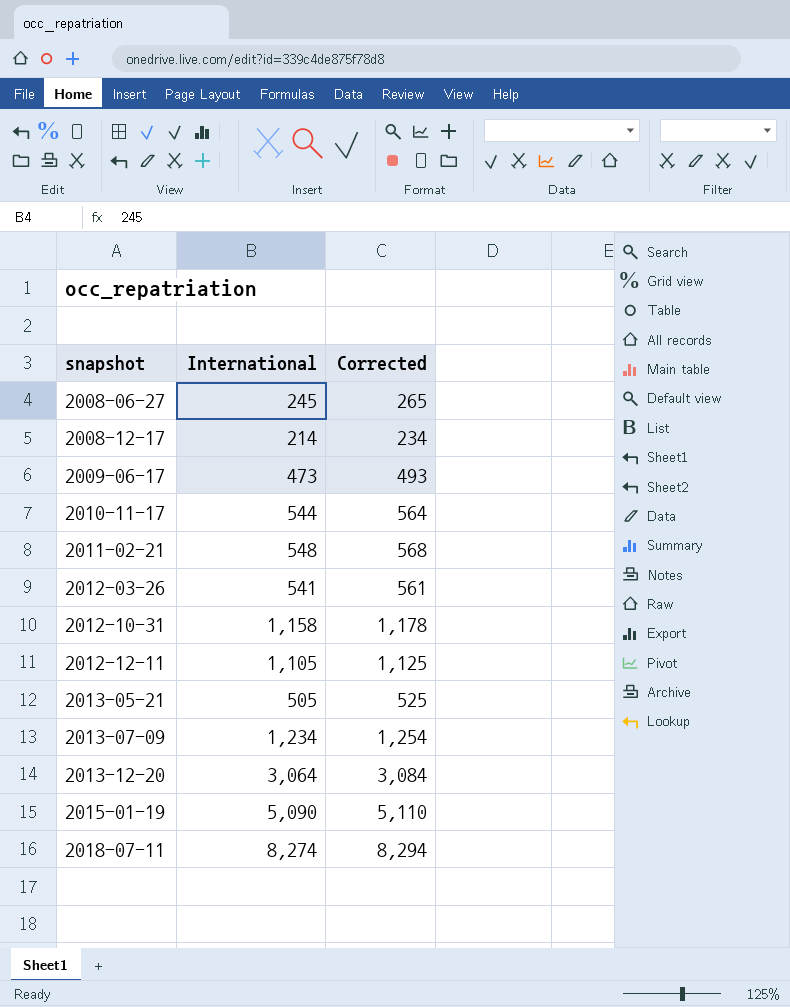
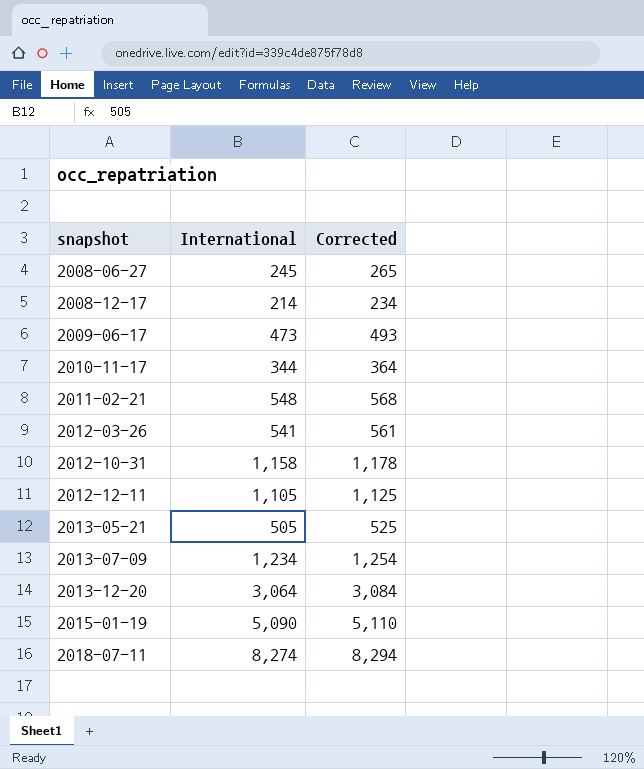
2010-11-17 | International: 544 -> 344
2010-11-17 | Corrected: 564 -> 364

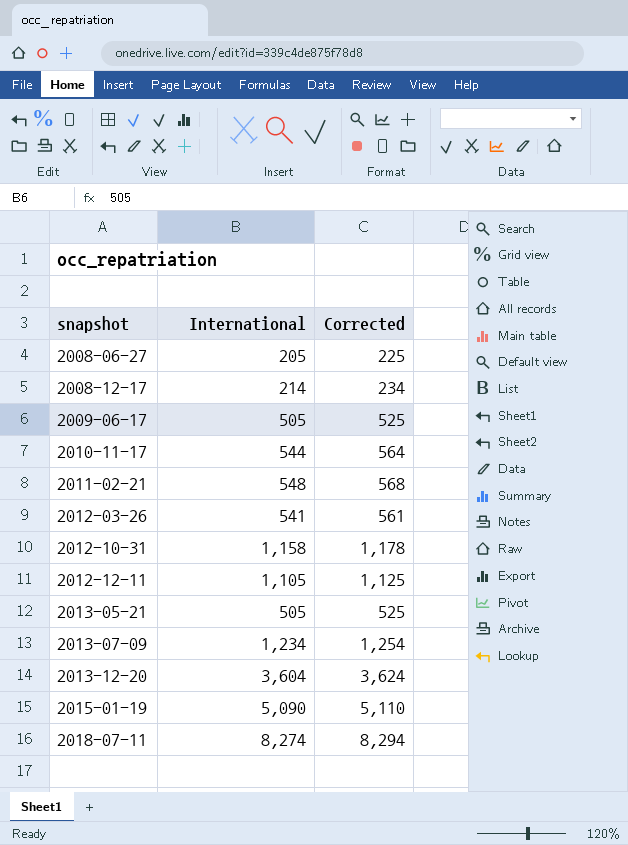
2008-06-27 | International: 245 -> 205
2008-06-27 | Corrected: 265 -> 225
2009-06-17 | International: 473 -> 505
2009-06-17 | Corrected: 493 -> 525
2010-11-17 | International: 344 -> 544
2010-11-17 | Corrected: 364 -> 564
2013-12-20 | International: 3,064 -> 3,604
2013-12-20 | Corrected: 3,084 -> 3,624

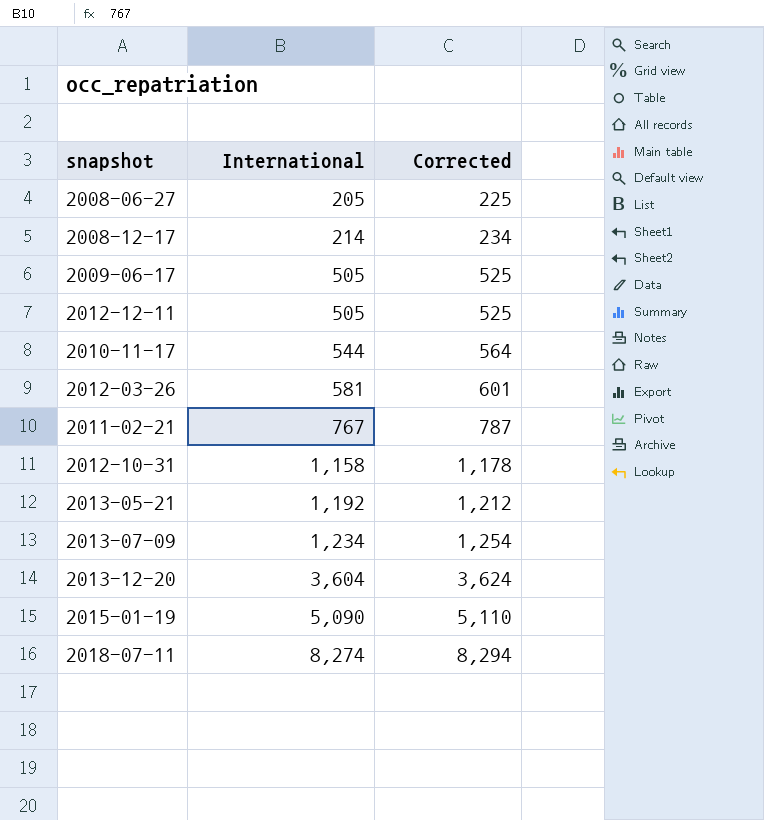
row order: snapshot ascending -> International ascending
2012-12-11 | International: 1,105 -> 505
2012-12-11 | Corrected: 1,125 -> 525
2012-03-26 | International: 541 -> 581
2012-03-26 | Corrected: 561 -> 601
2011-02-21 | International: 548 -> 767
2011-02-21 | Corrected: 568 -> 787
2013-05-21 | International: 505 -> 1,192
2013-05-21 | Corrected: 525 -> 1,212

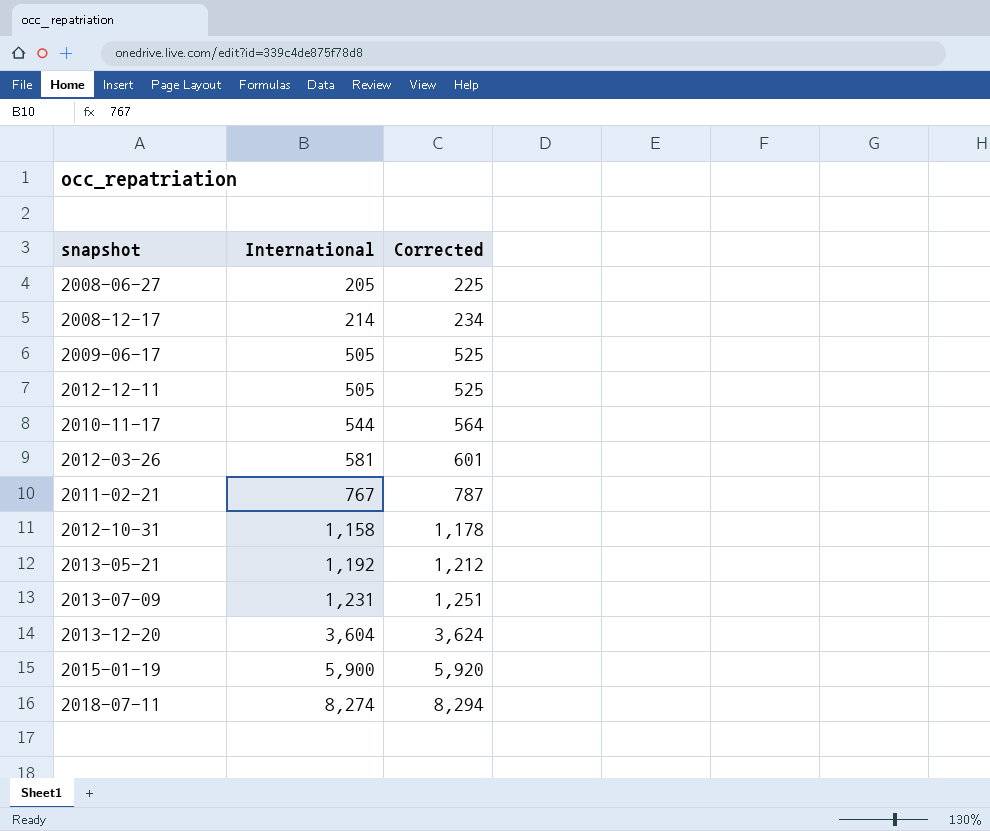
2013-07-09 | International: 1,234 -> 1,231
2013-07-09 | Corrected: 1,254 -> 1,251
2015-01-19 | International: 5,090 -> 5,900
2015-01-19 | Corrected: 5,110 -> 5,920

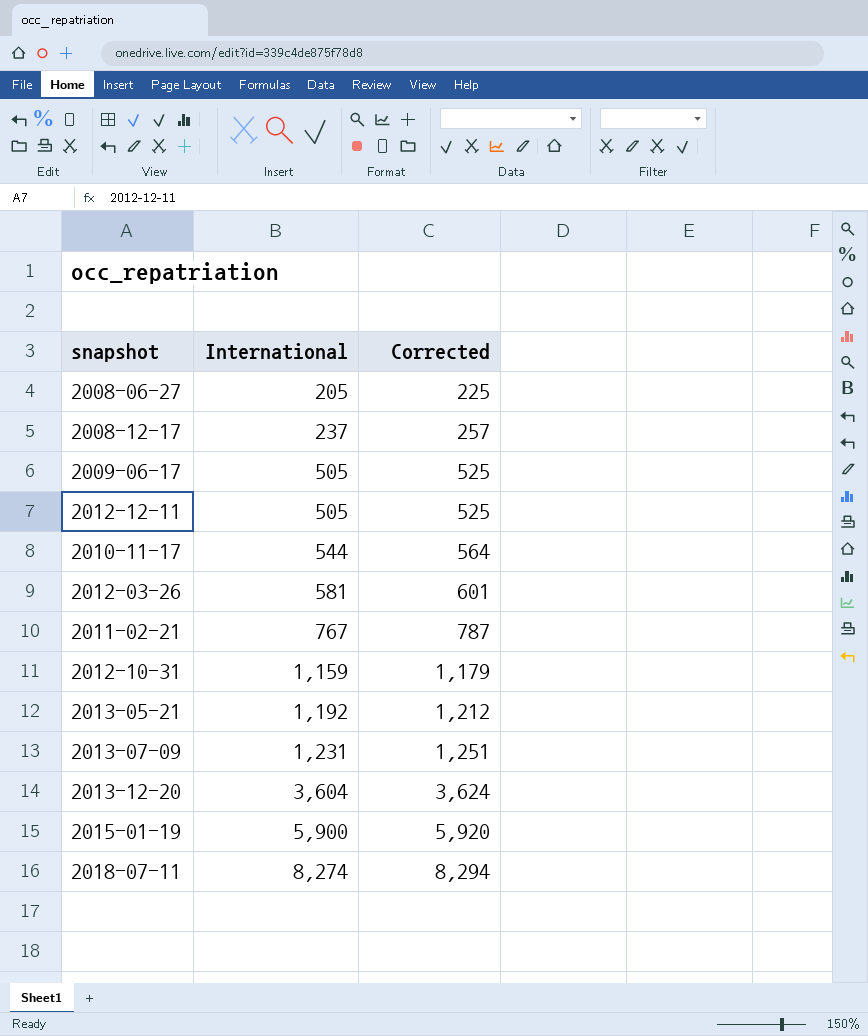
2008-12-17 | International: 214 -> 237
2008-12-17 | Corrected: 234 -> 257
2012-10-31 | International: 1,158 -> 1,159
2012-10-31 | Corrected: 1,178 -> 1,179

